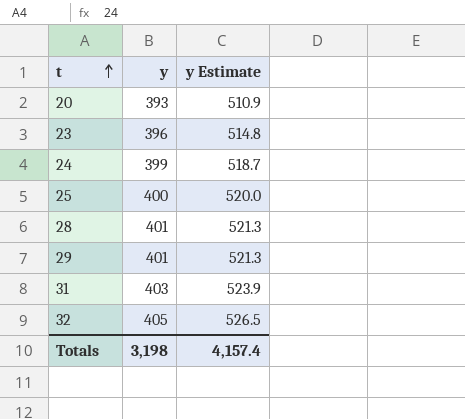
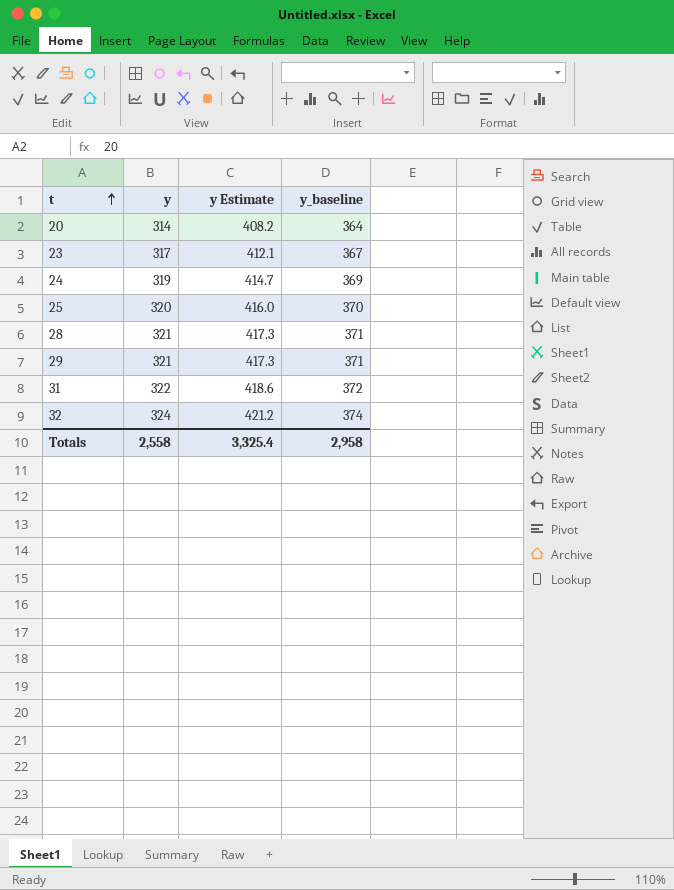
column y_baseline | formula: none -> [y] + 50
20 | y: 393 -> 314
20 | y Estimate: 510.9 -> 408.2
23 | y: 396 -> 317
23 | y Estimate: 514.8 -> 412.1
24 | y: 399 -> 319
24 | y Estimate: 518.7 -> 414.7
25 | y: 400 -> 320
25 | y Estimate: 520.0 -> 416.0
28 | y: 401 -> 321
28 | y Estimate: 521.3 -> 417.3
29 | y: 401 -> 321
29 | y Estimate: 521.3 -> 417.3
31 | y: 403 -> 322
31 | y Estimate: 523.9 -> 418.6
32 | y: 405 -> 324
32 | y Estimate: 526.5 -> 421.2
Totals | y: 3,198 -> 2,558
Totals | y Estimate: 4,157.4 -> 3,325.4

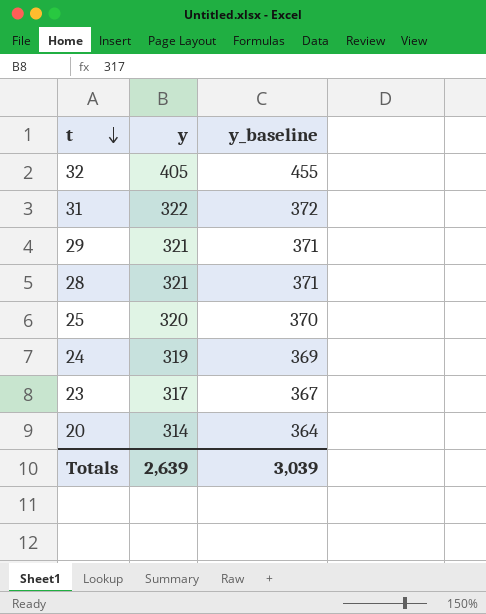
row order: t ascending -> t descending
column y Estimate | formula: [y] * 1.3 -> none
32 | y: 324 -> 405
32 | y_baseline: 374 -> 455
Totals | y: 2,558 -> 2,639
Totals | y_baseline: 2,958 -> 3,039

